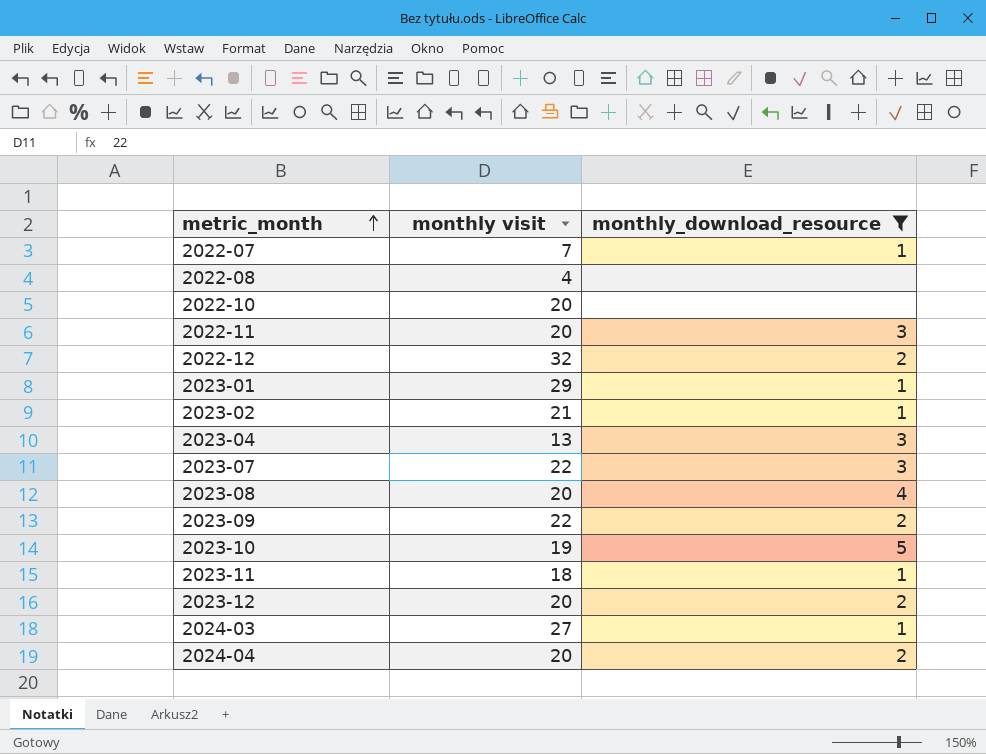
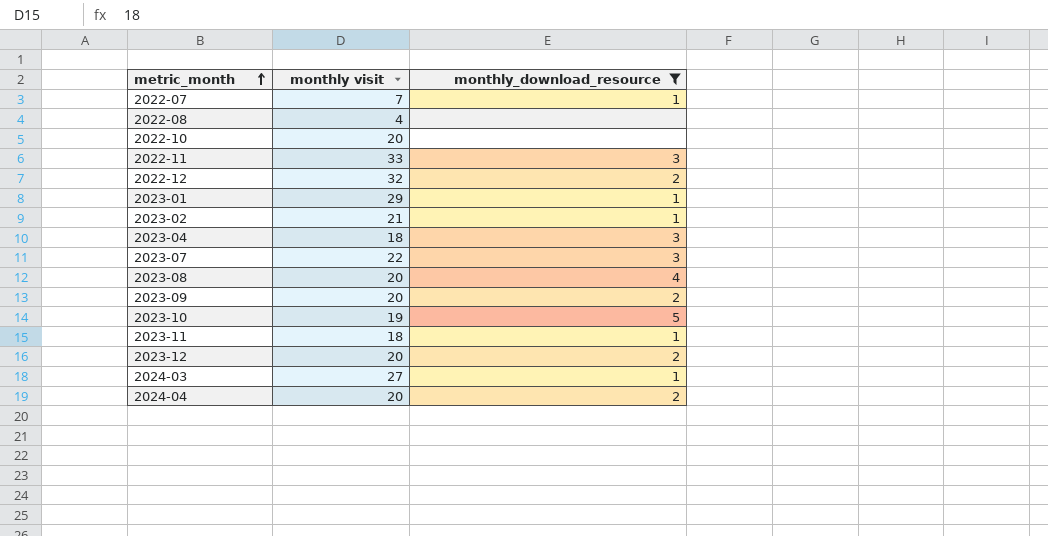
2022-11 | monthly visit: 20 -> 33
2023-04 | monthly visit: 13 -> 18
2023-09 | monthly visit: 22 -> 20

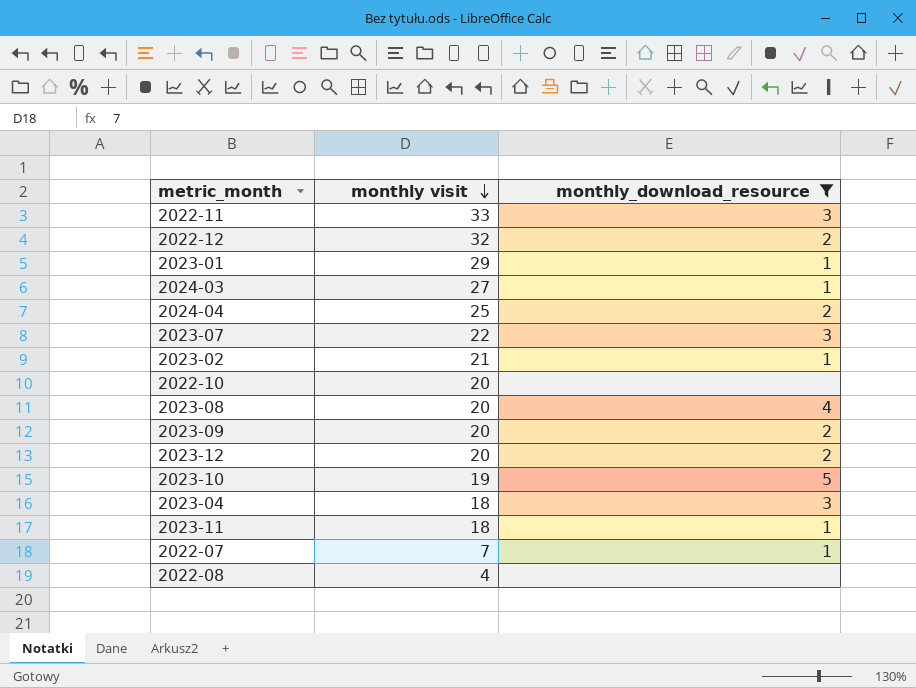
row order: metric_month ascending -> monthly visit descending
2024-04 | monthly visit: 20 -> 25

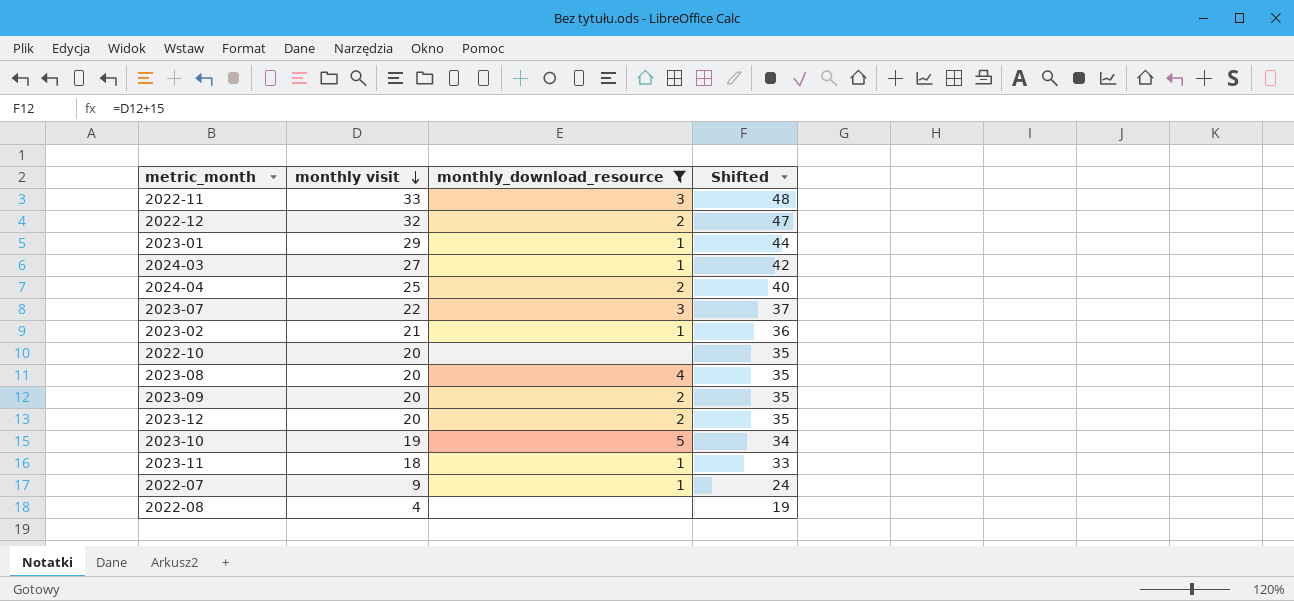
column Shifted | formula: none -> [monthly visit] + 15
row 2023-04: 18 | 3 -> none
2022-07 | monthly visit: 7 -> 9

